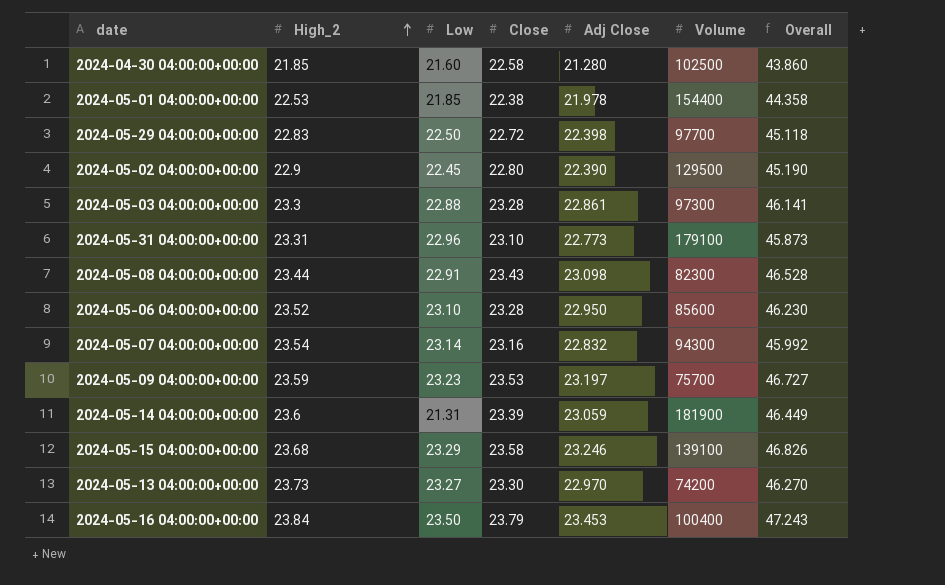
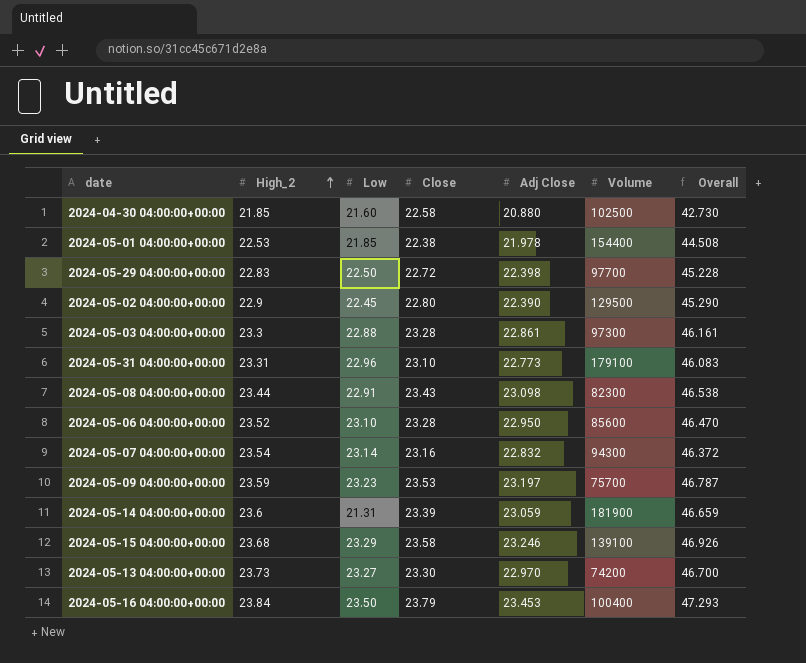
column Overall | formula: [Close] + [Adj Close] -> [High_2] + [Adj Close]
2024-04-30 04:00:00+00:00 | Adj Close: 21.280 -> 20.880

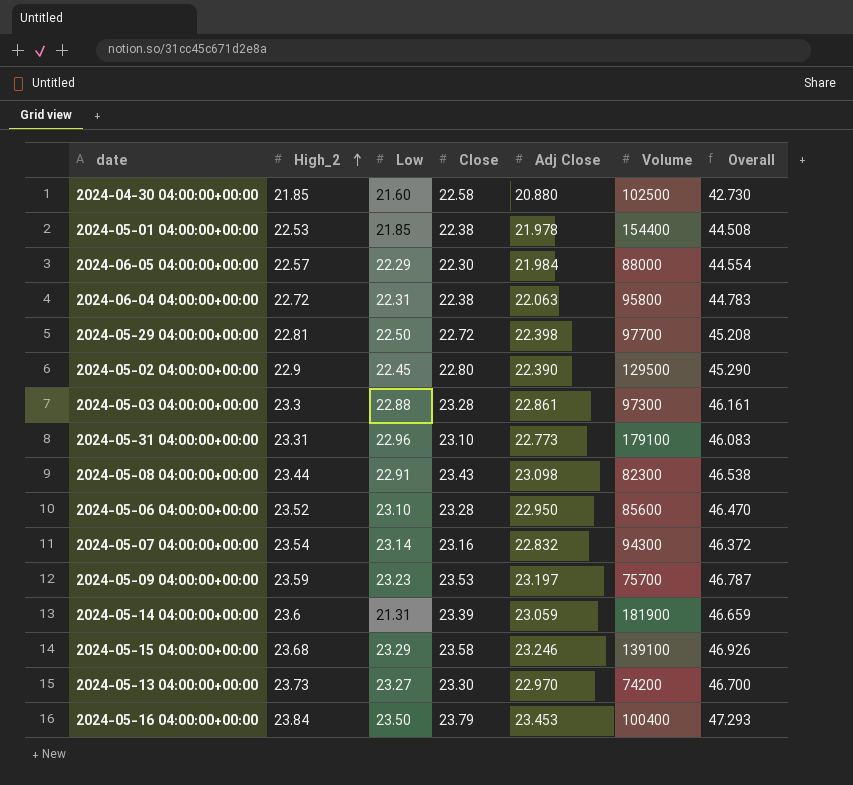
row 2024-06-05 04:00:00+00:00: none -> 22.57 | 22.29 | 22.30 | 21.984 | 88000 | 44.554
row 2024-06-04 04:00:00+00:00: none -> 22.72 | 22.31 | 22.38 | 22.063 | 95800 | 44.783
2024-05-29 04:00:00+00:00 | High_2: 22.83 -> 22.81
2024-05-29 04:00:00+00:00 | Overall: 45.228 -> 45.208

